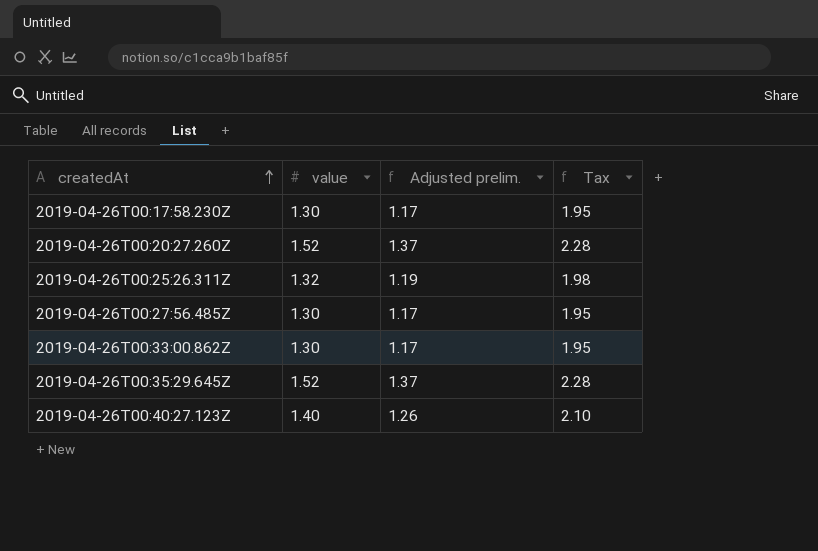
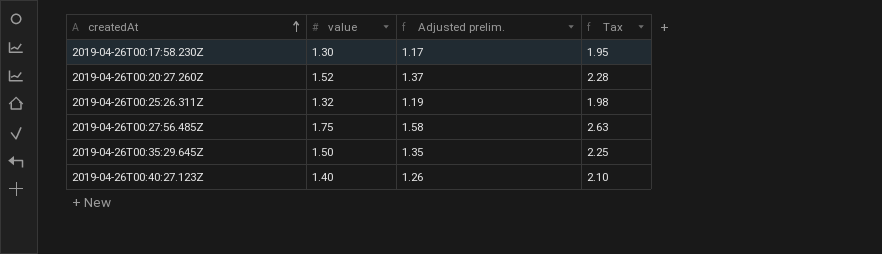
row 2019-04-26T00:33:00.862Z: 1.30 | 1.17 | 1.95 -> none
2019-04-26T00:27:56.485Z | value: 1.30 -> 1.75
2019-04-26T00:27:56.485Z | Adjusted prelim.: 1.17 -> 1.58
2019-04-26T00:27:56.485Z | Tax: 1.95 -> 2.63
2019-04-26T00:35:29.645Z | value: 1.52 -> 1.50
2019-04-26T00:35:29.645Z | Adjusted prelim.: 1.37 -> 1.35
2019-04-26T00:35:29.645Z | Tax: 2.28 -> 2.25

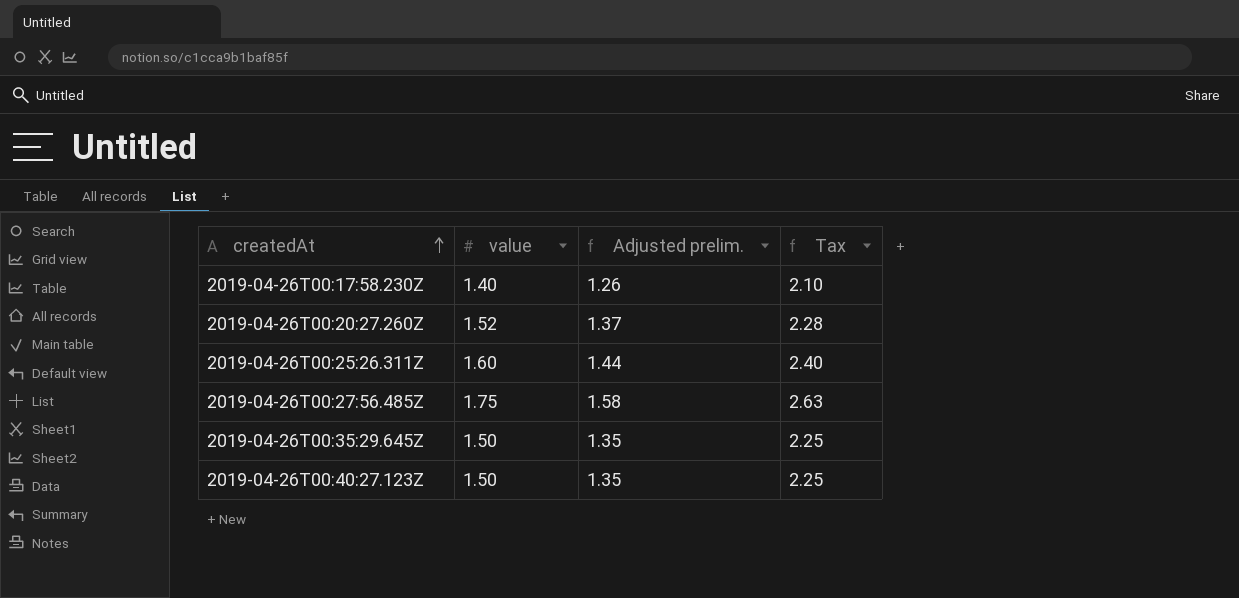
2019-04-26T00:17:58.230Z | value: 1.30 -> 1.40
2019-04-26T00:17:58.230Z | Adjusted prelim.: 1.17 -> 1.26
2019-04-26T00:17:58.230Z | Tax: 1.95 -> 2.10
2019-04-26T00:25:26.311Z | value: 1.32 -> 1.60
2019-04-26T00:25:26.311Z | Adjusted prelim.: 1.19 -> 1.44
2019-04-26T00:25:26.311Z | Tax: 1.98 -> 2.40
2019-04-26T00:40:27.123Z | value: 1.40 -> 1.50
2019-04-26T00:40:27.123Z | Adjusted prelim.: 1.26 -> 1.35
2019-04-26T00:40:27.123Z | Tax: 2.10 -> 2.25

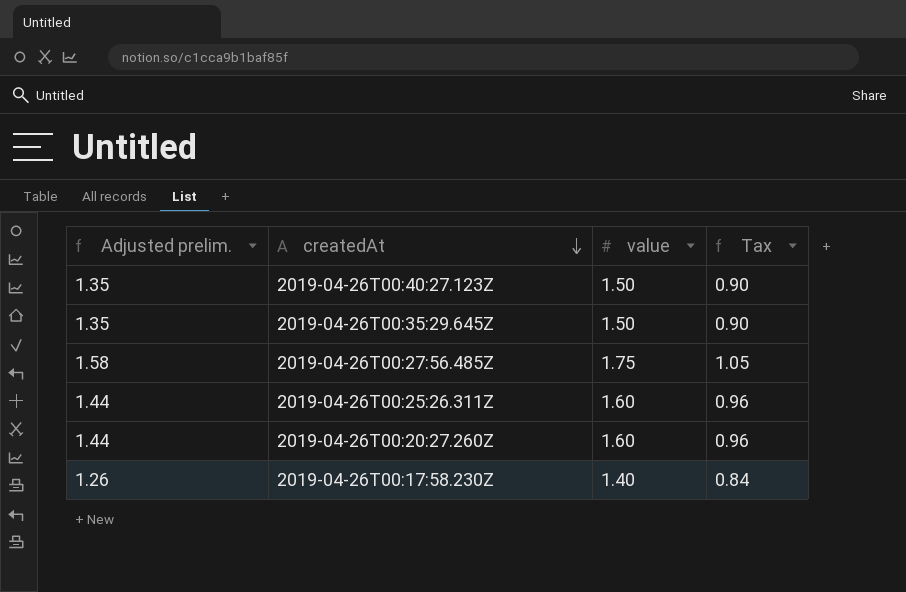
row order: createdAt ascending -> createdAt descending
column Adjusted prelim. | position: 3 -> 1
column Tax | formula: [value] * 1.5 -> [value] * 0.6
2019-04-26T00:20:27.260Z | Adjusted prelim.: 1.37 -> 1.44
2019-04-26T00:20:27.260Z | value: 1.52 -> 1.60

